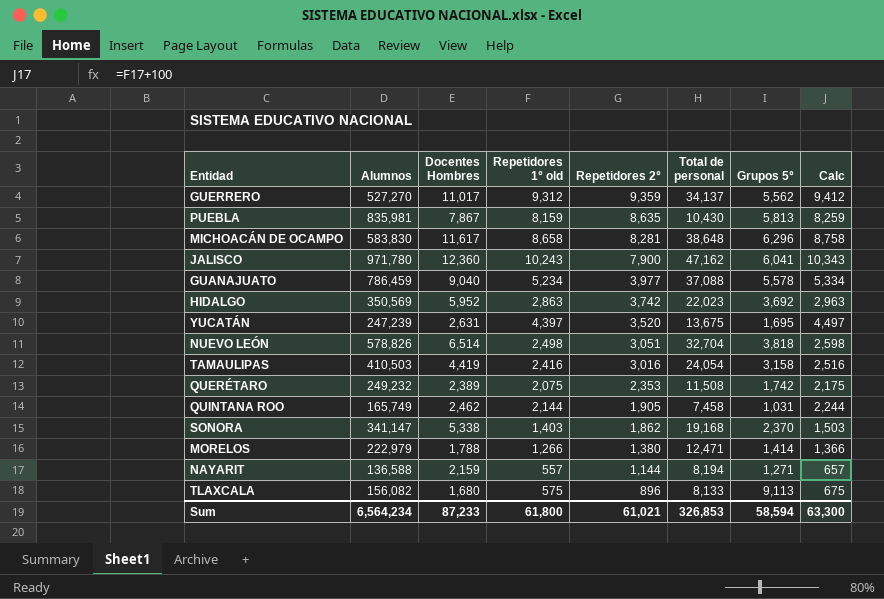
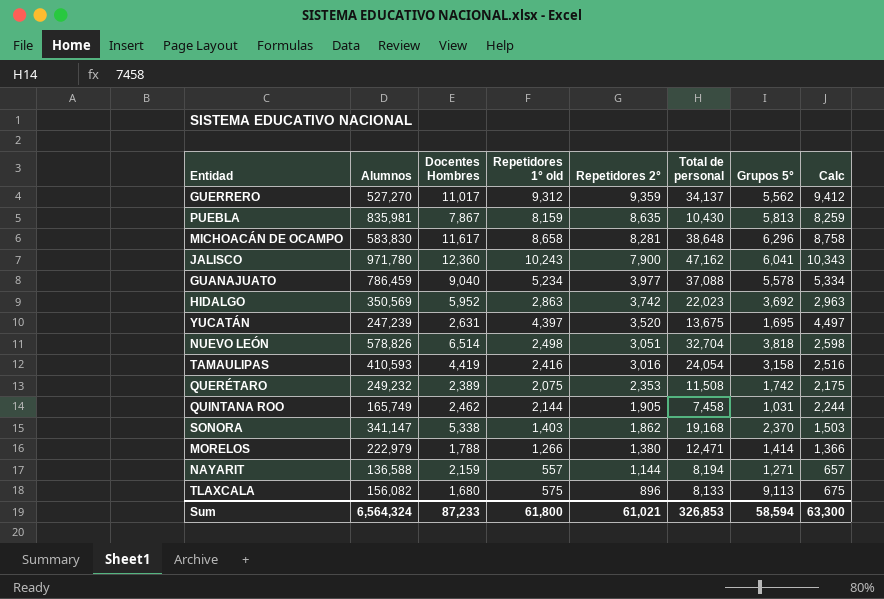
TAMAULIPAS | Alumnos: 410,503 -> 410,593
Sum | Alumnos: 6,564,234 -> 6,564,324

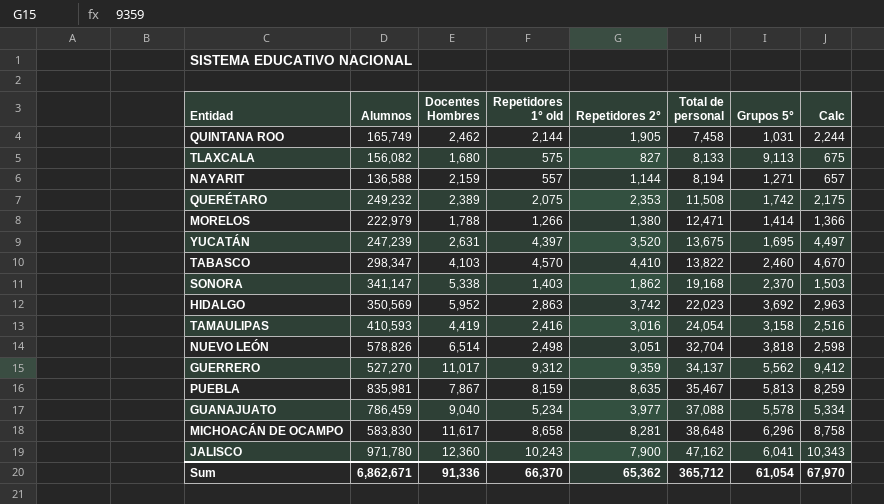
row order: Repetidores 2° descending -> Total de personal ascending
TLAXCALA | Repetidores 2°: 896 -> 827
row TABASCO: none -> 298,347 | 4,103 | 4,570 | 4,410 | 13,822 | 2,460 | 4,670
PUEBLA | Total de personal: 10,430 -> 35,467
Sum | Alumnos: 6,564,324 -> 6,862,671
Sum | Docentes Hombres: 87,233 -> 91,336
Sum | Repetidores 1° old: 61,800 -> 66,370
Sum | Repetidores 2°: 61,021 -> 65,362
Sum | Total de personal: 326,853 -> 365,712
Sum | Grupos 5°: 58,594 -> 61,054
Sum | Calc: 63,300 -> 67,970

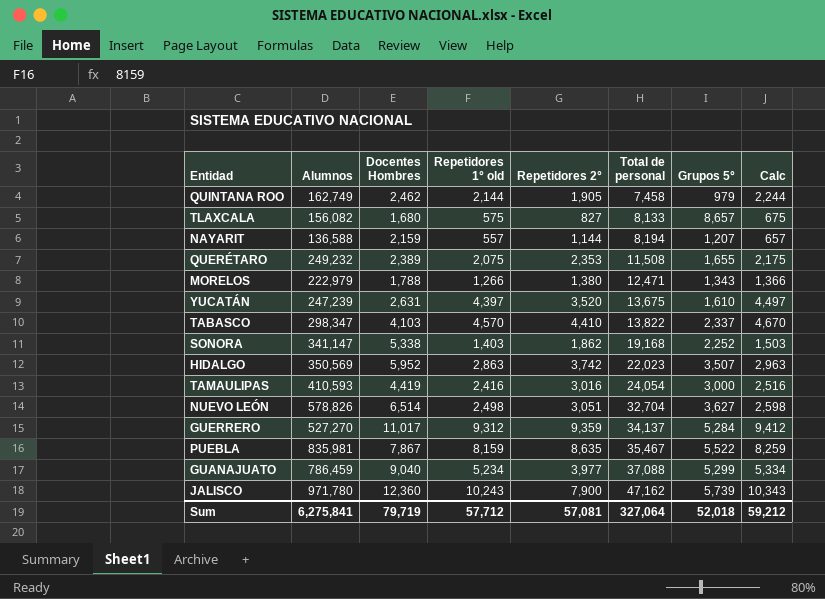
row MICHOACÁN DE OCAMPO: 583,830 | 11,617 | 8,658 | 8,281 | 38,648 | 6,296 | 8,758 -> none
QUINTANA ROO | Alumnos: 165,749 -> 162,749
QUINTANA ROO | Grupos 5°: 1,031 -> 979
TLAXCALA | Grupos 5°: 9,113 -> 8,657
NAYARIT | Grupos 5°: 1,271 -> 1,207
QUERÉTARO | Grupos 5°: 1,742 -> 1,655
MORELOS | Grupos 5°: 1,414 -> 1,343
YUCATÁN | Grupos 5°: 1,695 -> 1,610
TABASCO | Grupos 5°: 2,460 -> 2,337
SONORA | Grupos 5°: 2,370 -> 2,252
HIDALGO | Grupos 5°: 3,692 -> 3,507
TAMAULIPAS | Grupos 5°: 3,158 -> 3,000
NUEVO LEÓN | Grupos 5°: 3,818 -> 3,627
GUERRERO | Grupos 5°: 5,562 -> 5,284
PUEBLA | Grupos 5°: 5,813 -> 5,522
GUANAJUATO | Grupos 5°: 5,578 -> 5,299
JALISCO | Grupos 5°: 6,041 -> 5,739
Sum | Alumnos: 6,862,671 -> 6,275,841
Sum | Docentes Hombres: 91,336 -> 79,719
Sum | Repetidores 1° old: 66,370 -> 57,712
Sum | Repetidores 2°: 65,362 -> 57,081
Sum | Total de personal: 365,712 -> 327,064
Sum | Grupos 5°: 61,054 -> 52,018
Sum | Calc: 67,970 -> 59,212

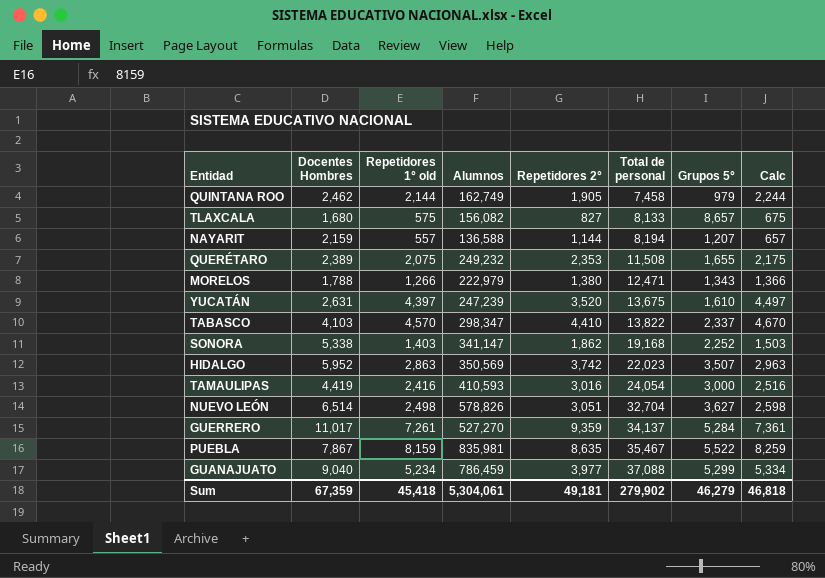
column Alumnos | position: 2 -> 4
row JALISCO: 971,780 | 12,360 | 10,243 | 7,900 | 47,162 | 5,739 | 10,343 -> none
GUERRERO | Repetidores 1° old: 9,312 -> 7,261
GUERRERO | Calc: 9,412 -> 7,361
Sum | Docentes Hombres: 79,719 -> 67,359
Sum | Repetidores 1° old: 57,712 -> 45,418
Sum | Alumnos: 6,275,841 -> 5,304,061
Sum | Repetidores 2°: 57,081 -> 49,181
Sum | Total de personal: 327,064 -> 279,902
Sum | Grupos 5°: 52,018 -> 46,279
Sum | Calc: 59,212 -> 46,818

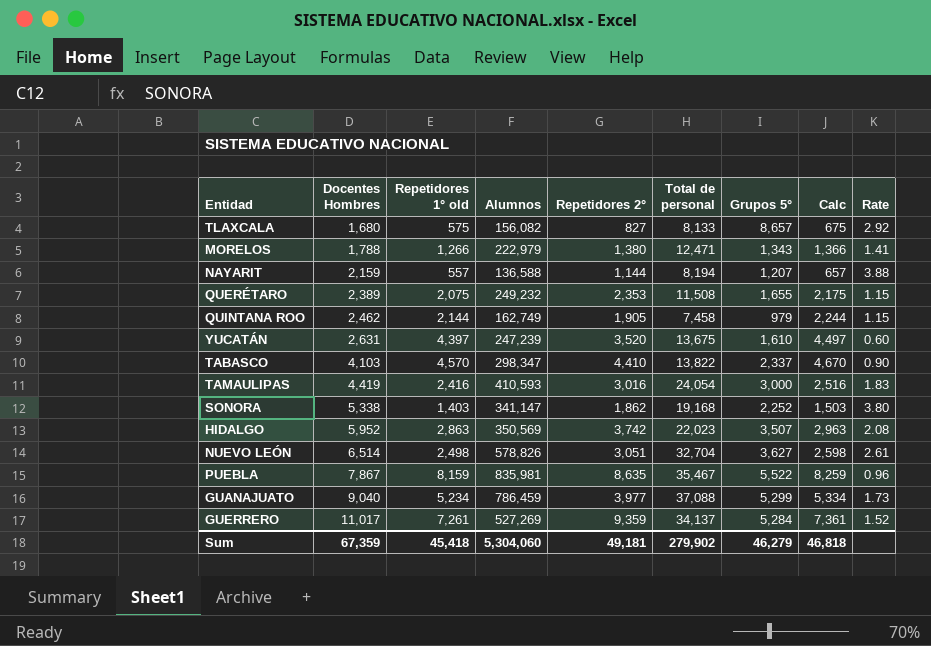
row order: Total de personal ascending -> Docentes Hombres ascending
column Rate | formula: none -> [Docentes Hombres] / [Repetidores 1° old]
GUERRERO | Alumnos: 527,270 -> 527,269
Sum | Alumnos: 5,304,061 -> 5,304,060

